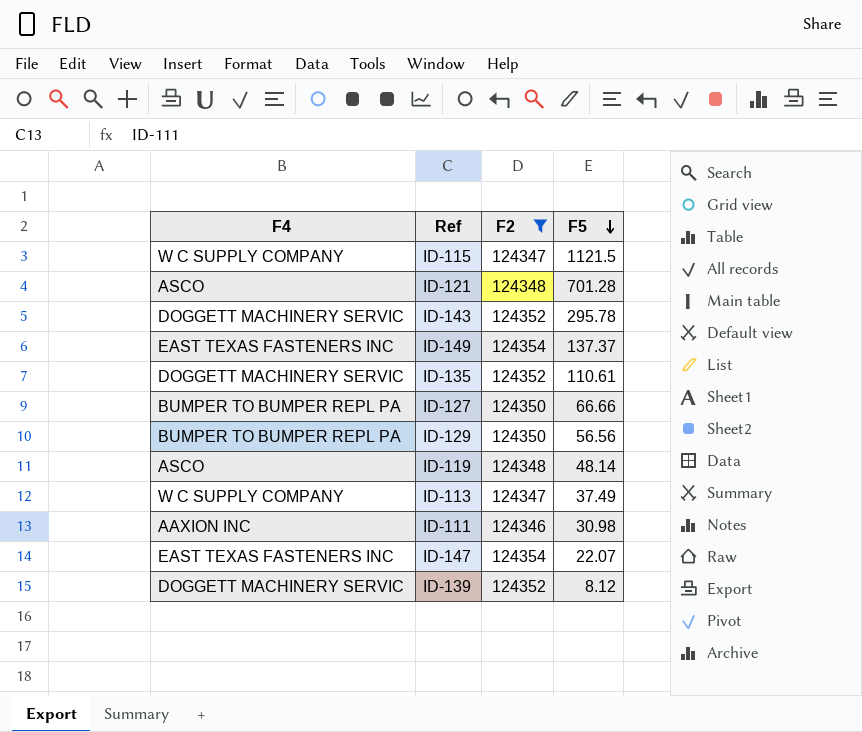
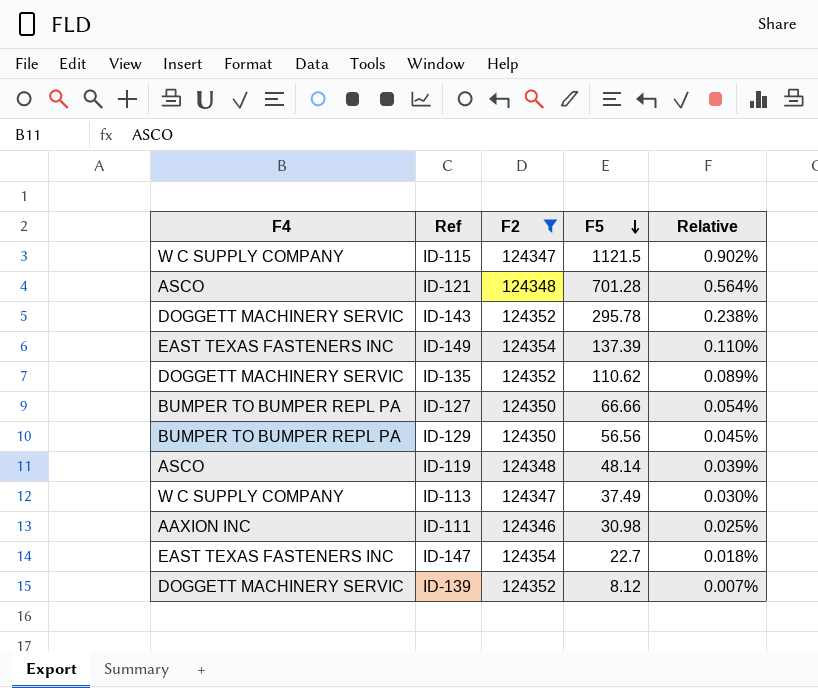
column Relative | formula: none -> [F5] / [F2]
ID-149 | F5: 137.37 -> 137.39
ID-135 | F5: 110.61 -> 110.62
ID-147 | F5: 22.07 -> 22.7

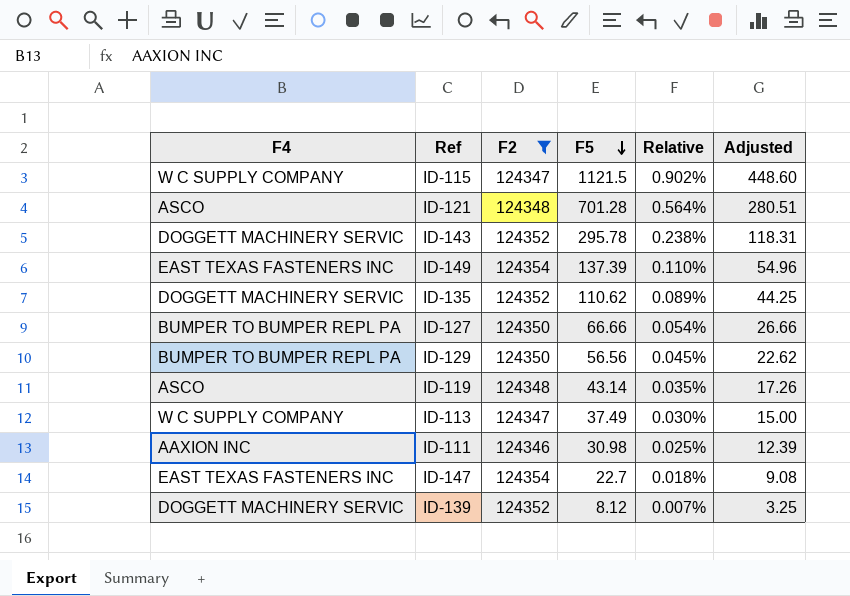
column Adjusted | formula: none -> [F5] * 0.4
ID-119 | F5: 48.14 -> 43.14
ID-119 | Relative: 0.039% -> 0.035%

